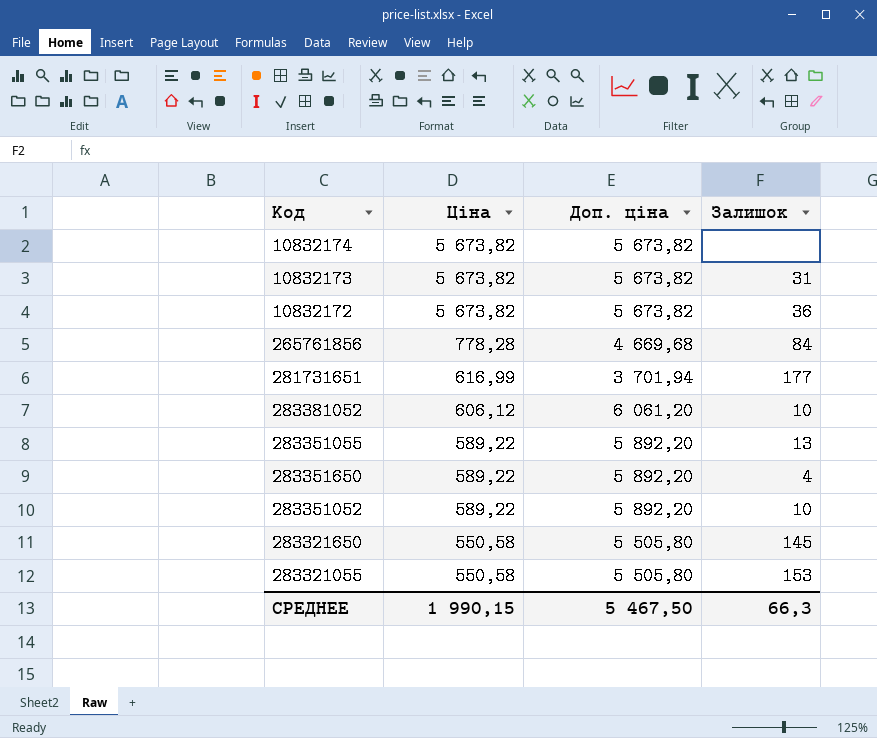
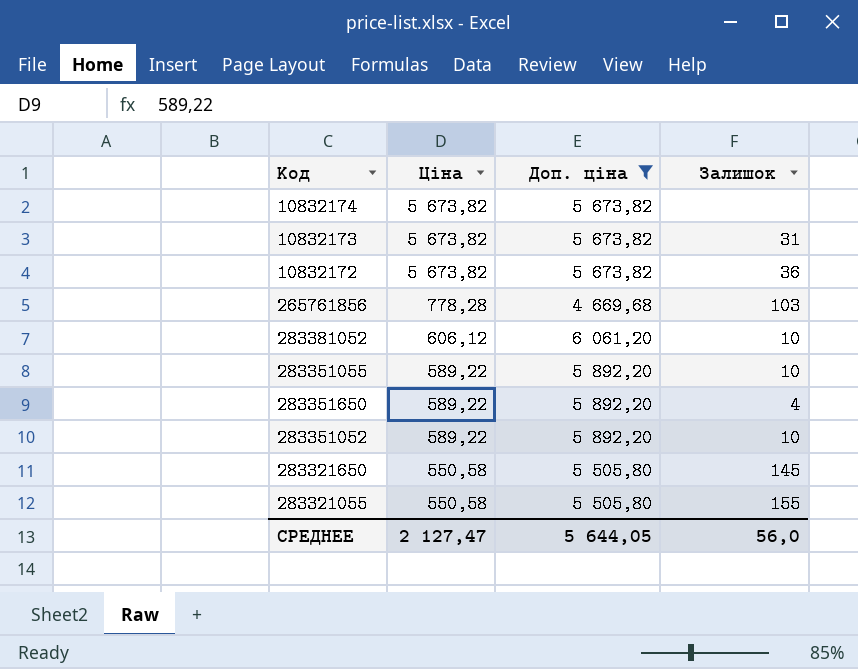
filter: none -> Доп. ціна != 3 701,94
265761856 | Залишок: 84 -> 103
283351055 | Залишок: 13 -> 10
283321055 | Залишок: 153 -> 155
СРЕДНЕЕ | Ціна: 1 990,15 -> 2 127,47
СРЕДНЕЕ | Доп. ціна: 5 467,50 -> 5 644,05
СРЕДНЕЕ | Залишок: 66,3 -> 56,0

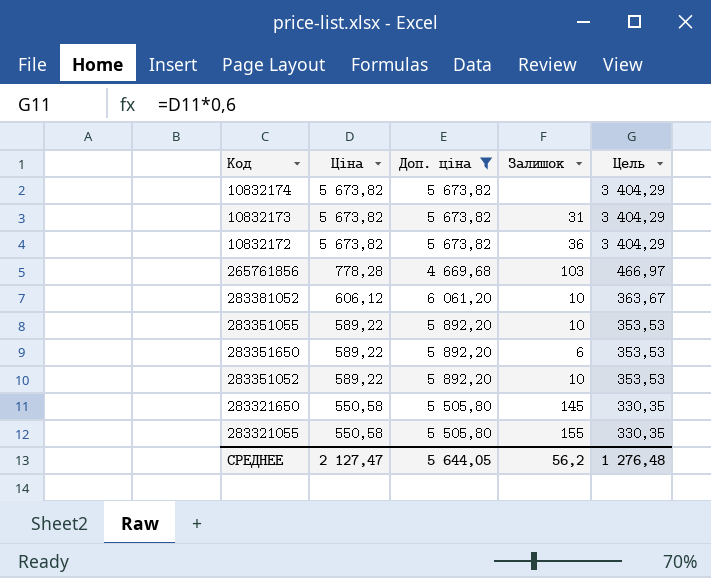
column Цель | formula: none -> [Ціна] * 0,6
283351650 | Залишок: 4 -> 6
СРЕДНЕЕ | Залишок: 56,0 -> 56,2

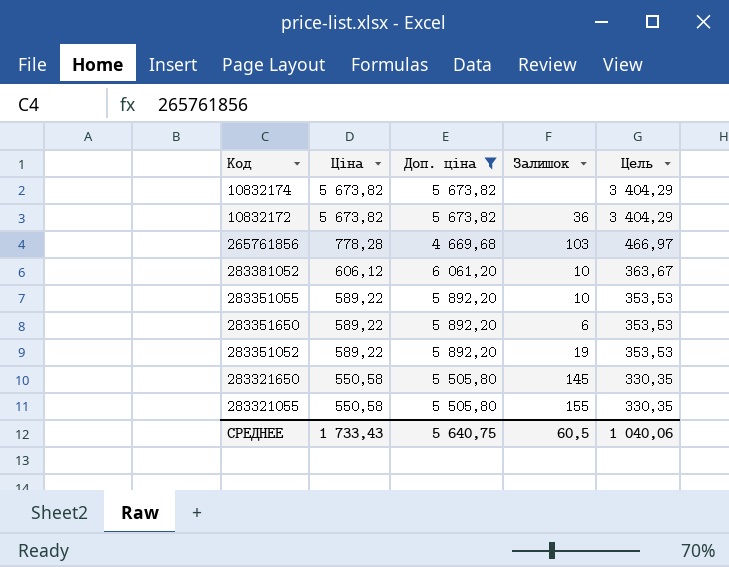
row 10832173: 5 673,82 | 5 673,82 | 31 | 3 404,29 -> none
283351052 | Залишок: 10 -> 19
СРЕДНЕЕ | Ціна: 2 127,47 -> 1 733,43
СРЕДНЕЕ | Доп. ціна: 5 644,05 -> 5 640,75
СРЕДНЕЕ | Залишок: 56,2 -> 60,5
СРЕДНЕЕ | Цель: 1 276,48 -> 1 040,06

